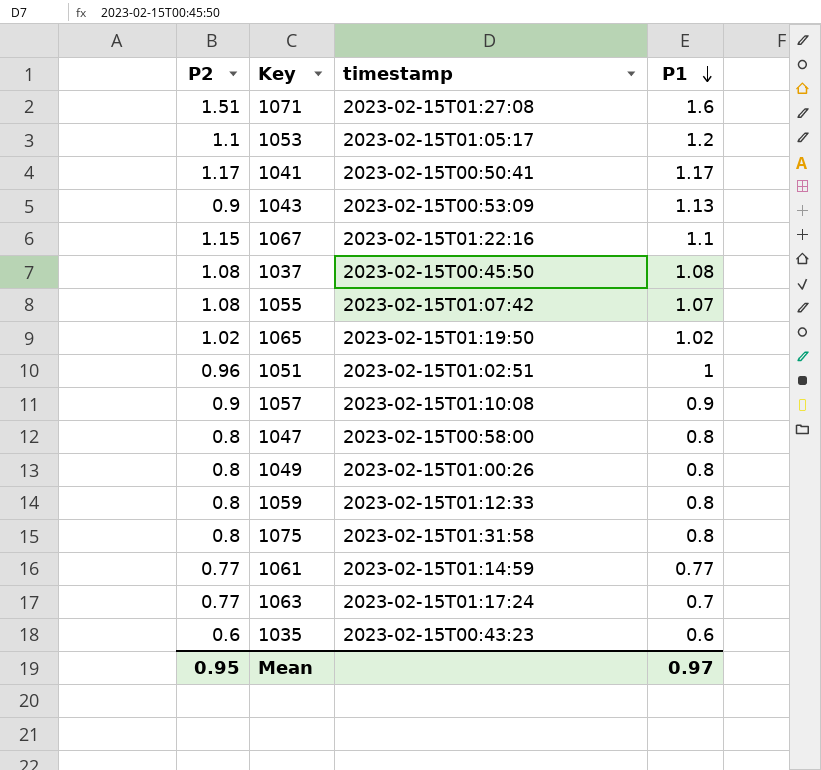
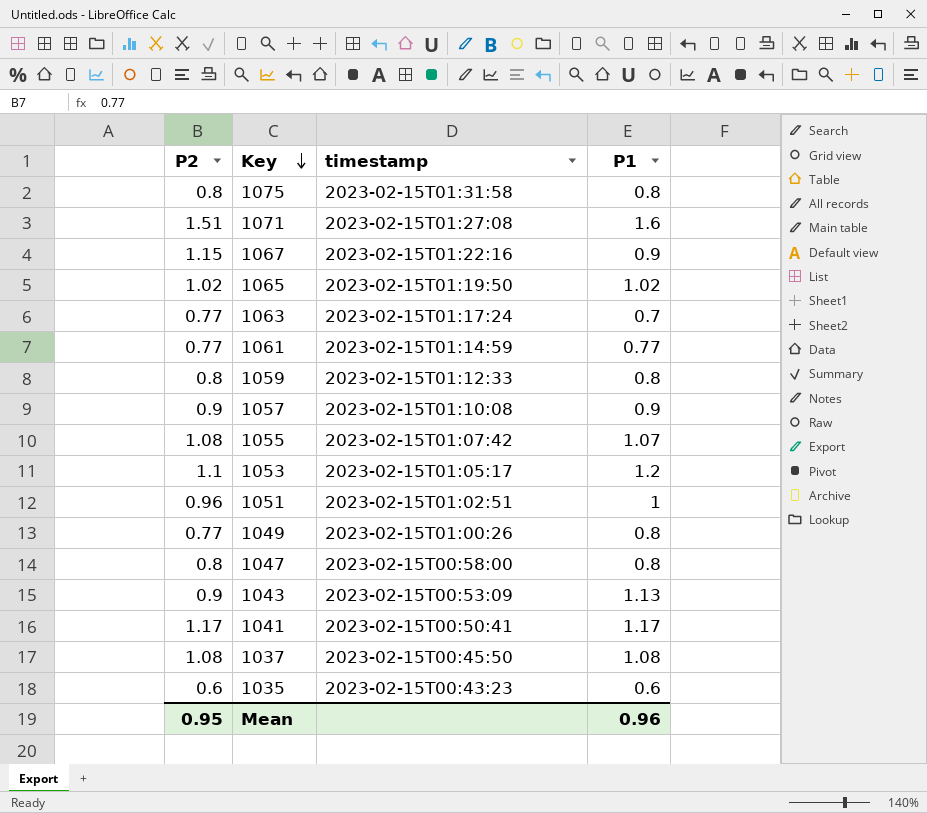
row order: P1 descending -> Key descending
1067 | P1: 1.1 -> 0.9
1049 | P2: 0.8 -> 0.77
Mean | P1: 0.97 -> 0.96

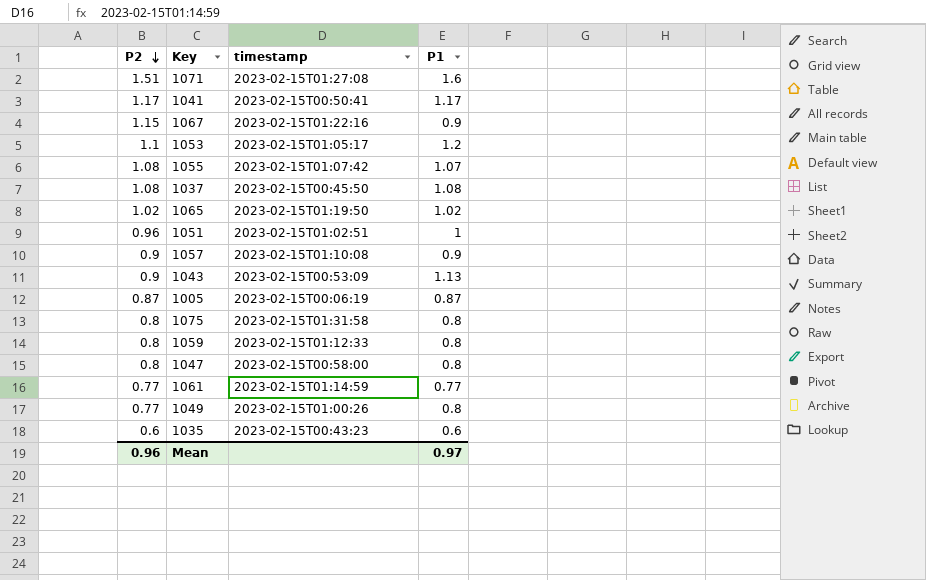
row order: Key descending -> P2 descending
row 1063: 0.77 | 2023-02-15T01:17:24 | 0.7 -> none
row 1005: none -> 0.87 | 2023-02-15T00:06:19 | 0.87
Mean | P2: 0.95 -> 0.96
Mean | P1: 0.96 -> 0.97

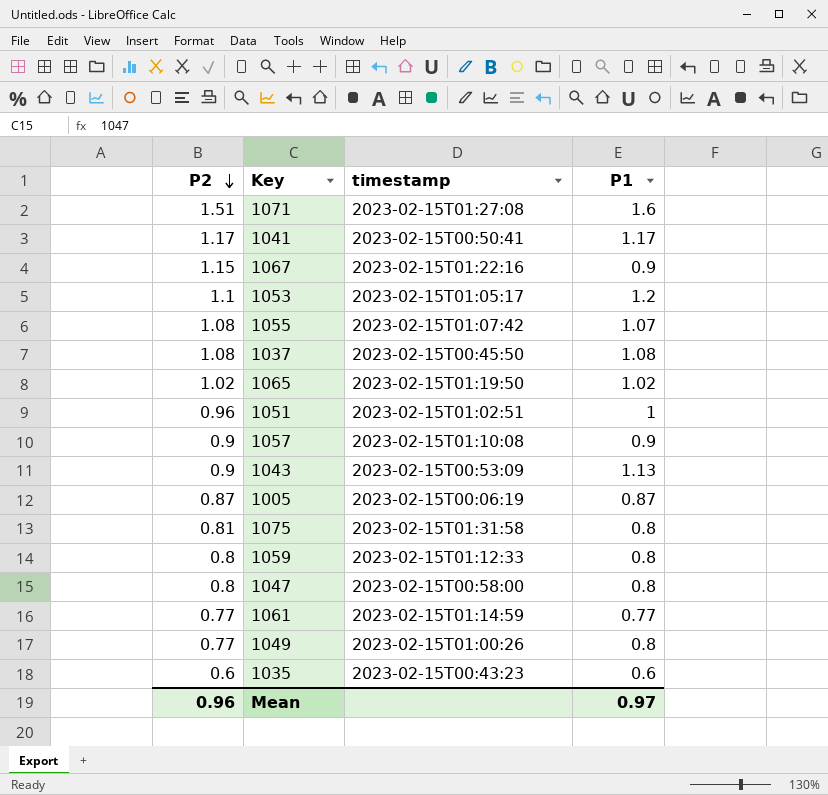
1075 | P2: 0.8 -> 0.81

